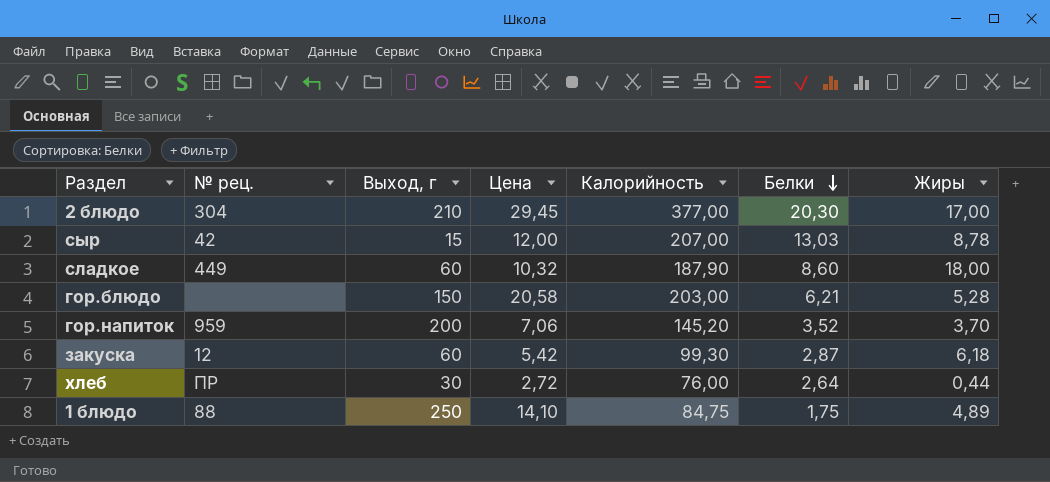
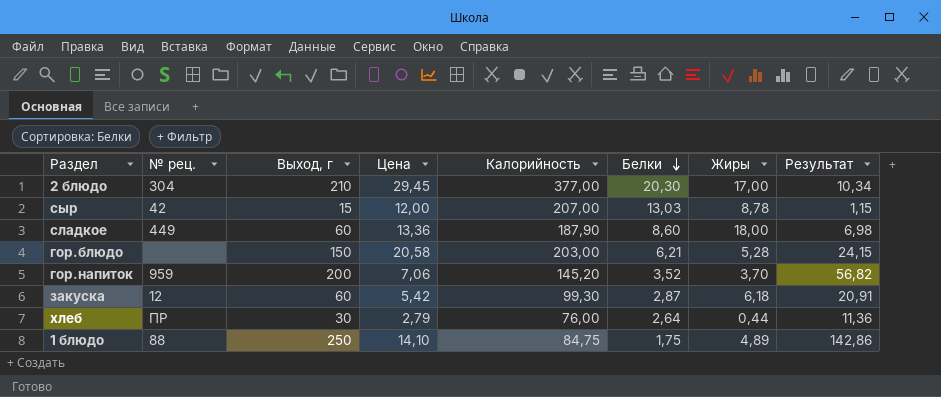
column Результат | formula: none -> [Выход, г] / [Белки]
сладкое | Цена: 10,32 -> 13,36
хлеб | Цена: 2,72 -> 2,79

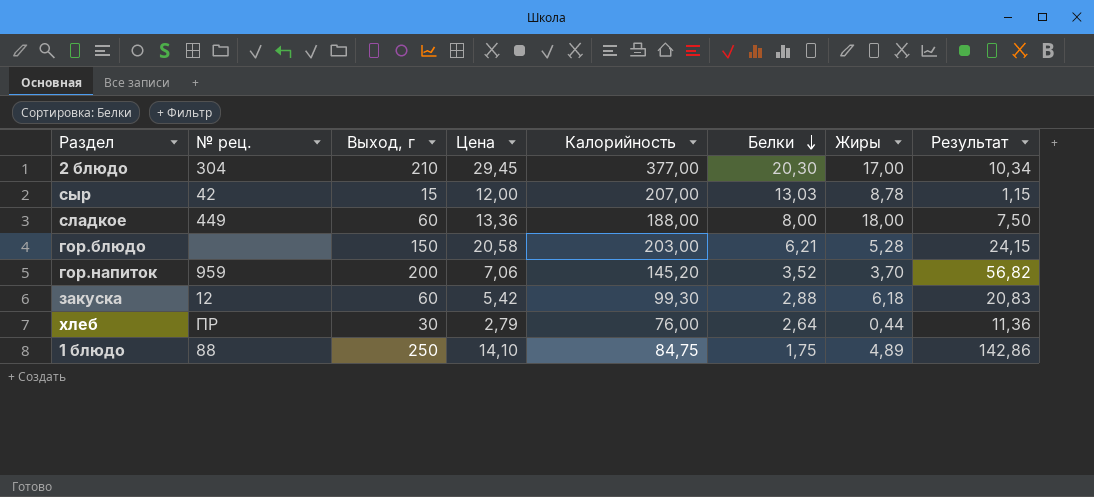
сладкое | Калорийность: 187,90 -> 188,00
сладкое | Белки: 8,60 -> 8,00
сладкое | Результат: 6,98 -> 7,50
закуска | Белки: 2,87 -> 2,88
закуска | Результат: 20,91 -> 20,83

